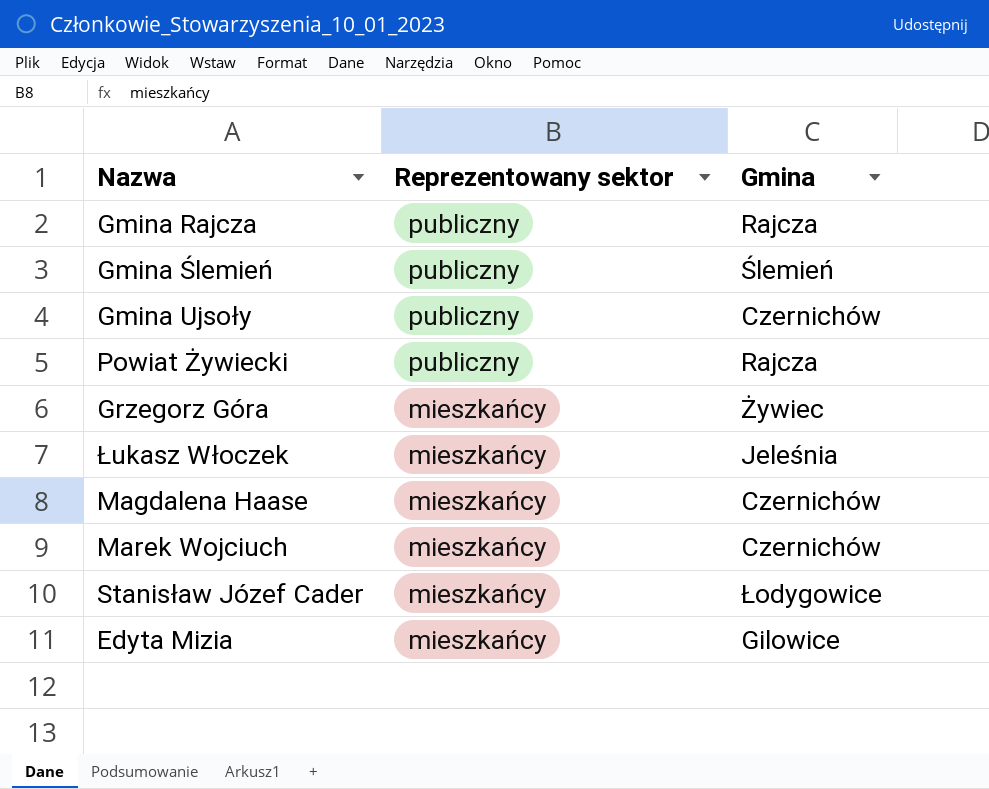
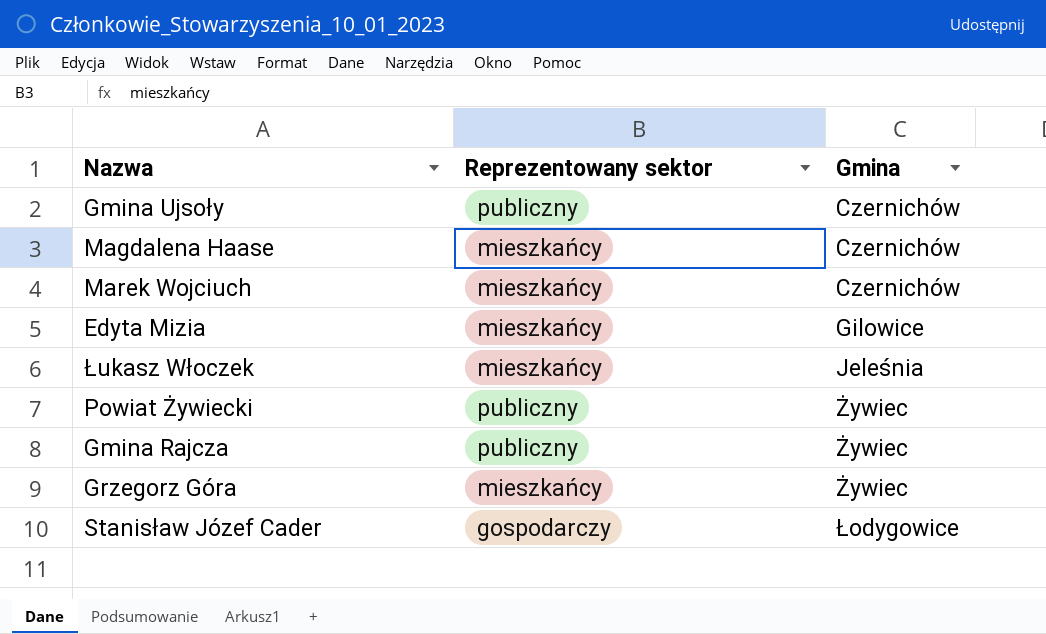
row order: Reprezentowany sektor descending -> Gmina ascending
row Gmina Ślemień: publiczny | Ślemień -> none
Powiat Żywiecki | Gmina: Rajcza -> Żywiec
Gmina Rajcza | Gmina: Rajcza -> Żywiec
Stanisław Józef Cader | Reprezentowany sektor: mieszkańcy -> gospodarczy

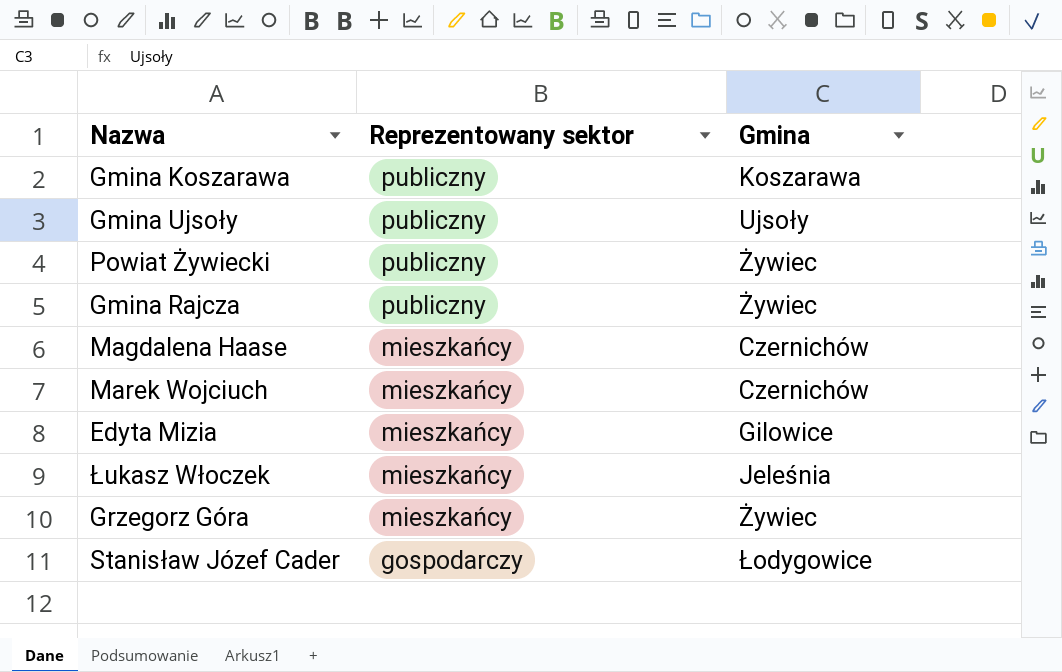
row order: Gmina ascending -> Reprezentowany sektor descending
row Gmina Koszarawa: none -> publiczny | Koszarawa
Gmina Ujsoły | Gmina: Czernichów -> Ujsoły

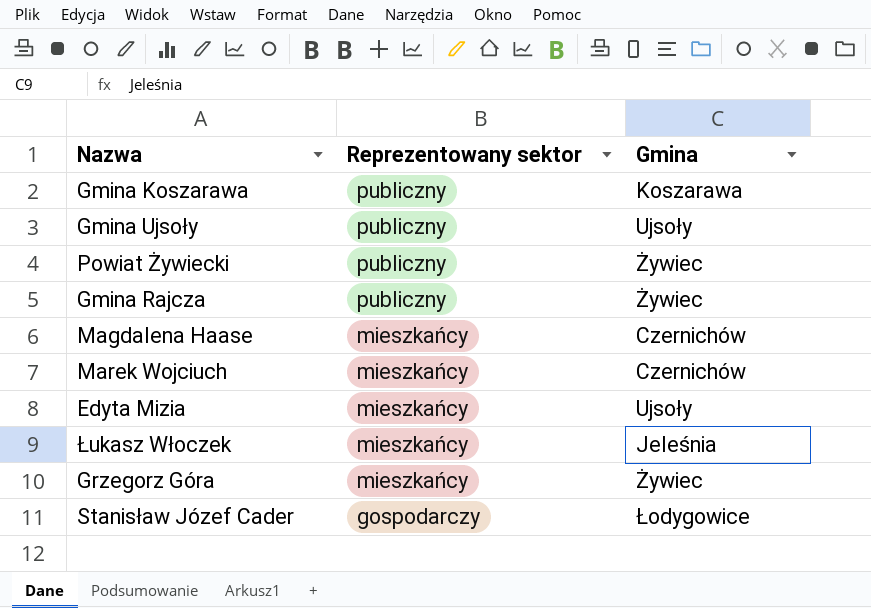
Edyta Mizia | Gmina: Gilowice -> Ujsoły

